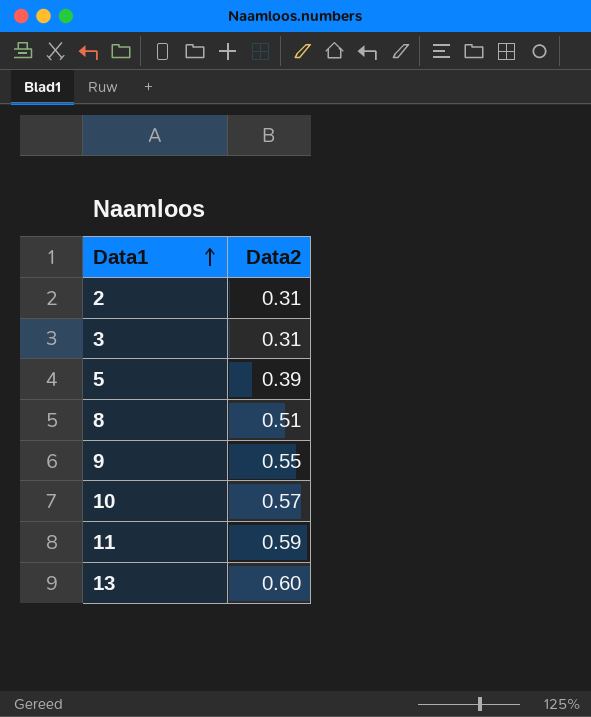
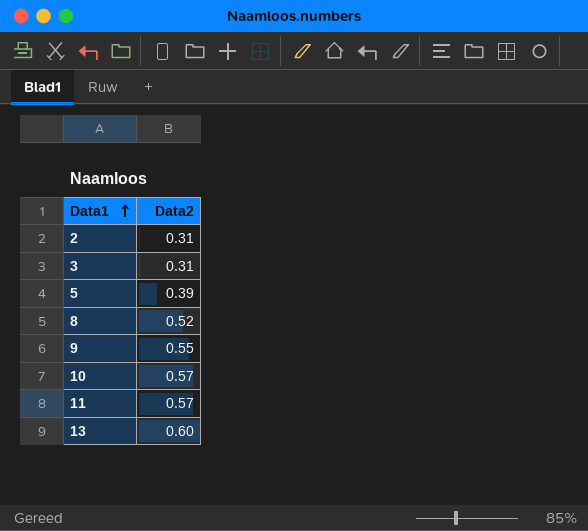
8 | Data2: 0.51 -> 0.52
11 | Data2: 0.59 -> 0.57

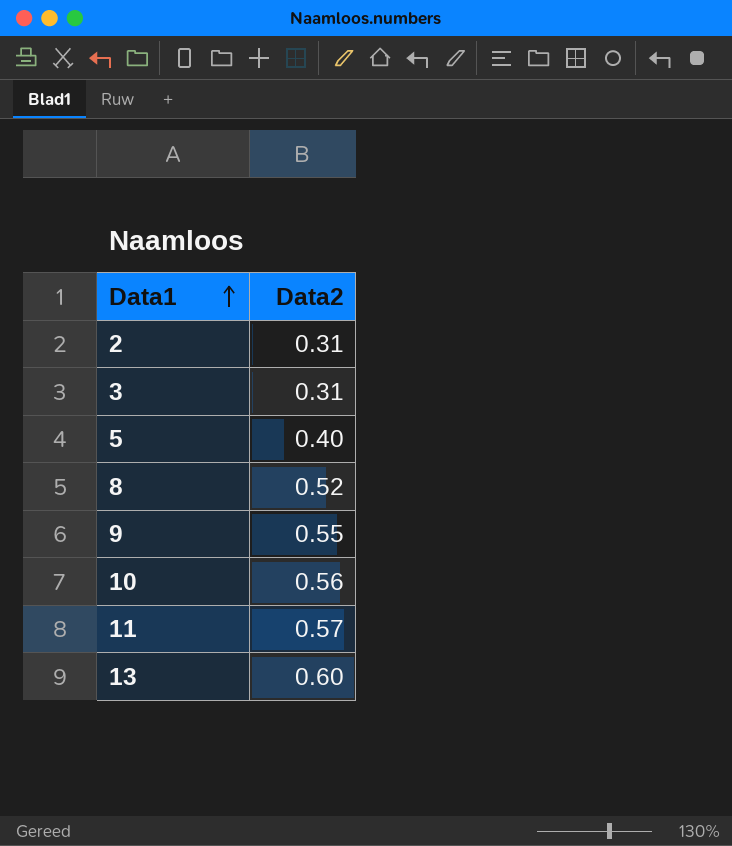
5 | Data2: 0.39 -> 0.40
10 | Data2: 0.57 -> 0.56

